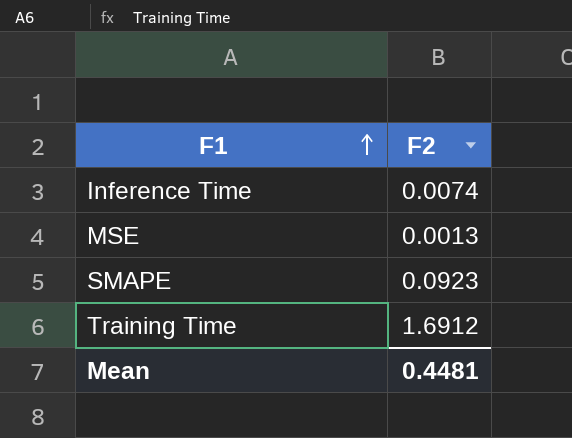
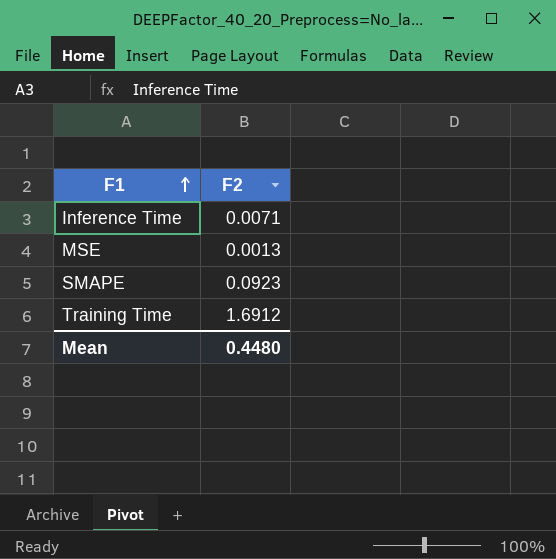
Inference Time | F2: 0.0074 -> 0.0071
Mean | F2: 0.4481 -> 0.4480

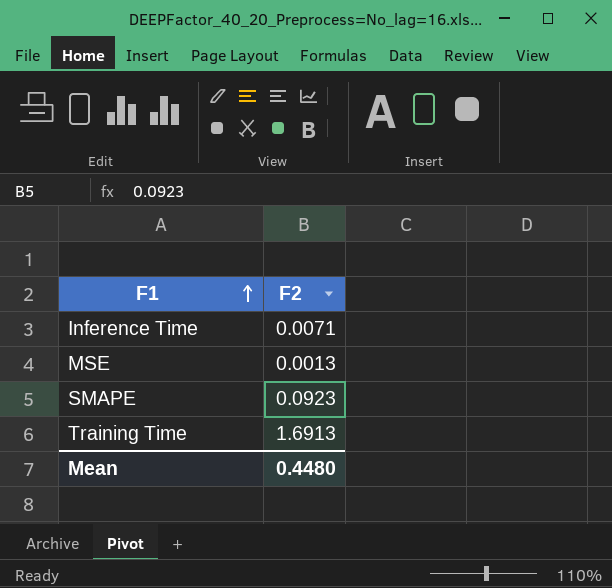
Training Time | F2: 1.6912 -> 1.6913

